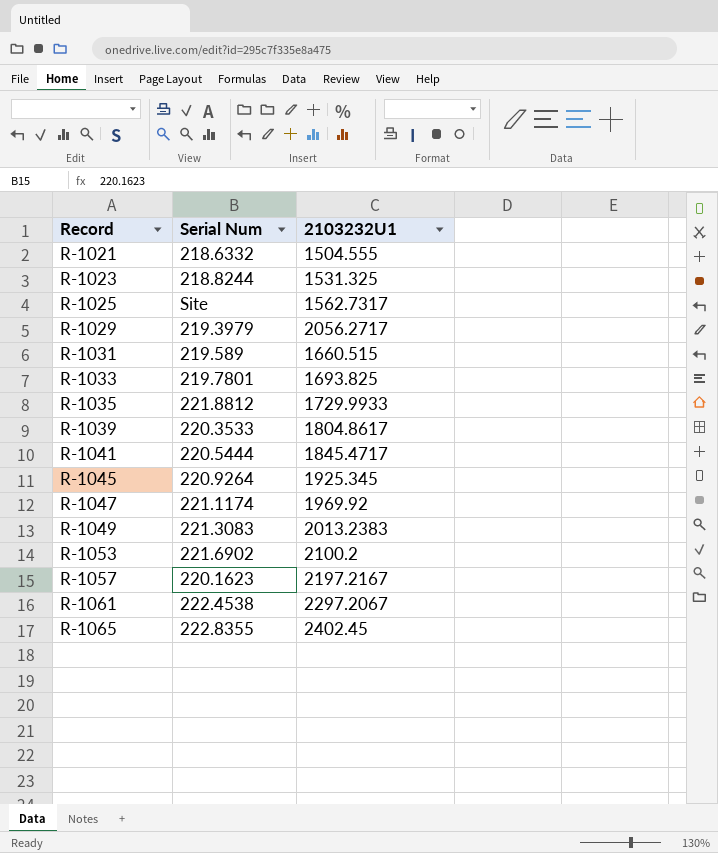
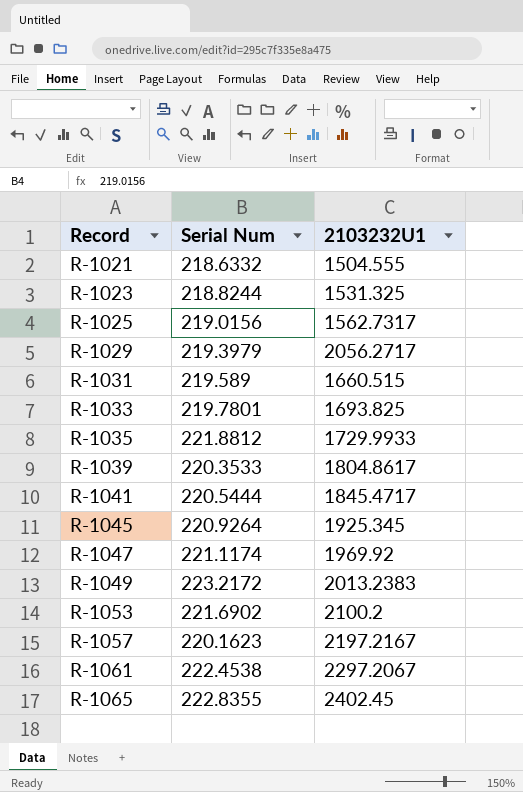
R-1025 | Serial Num: Site -> 219.0156
R-1049 | Serial Num: 221.3083 -> 223.2172

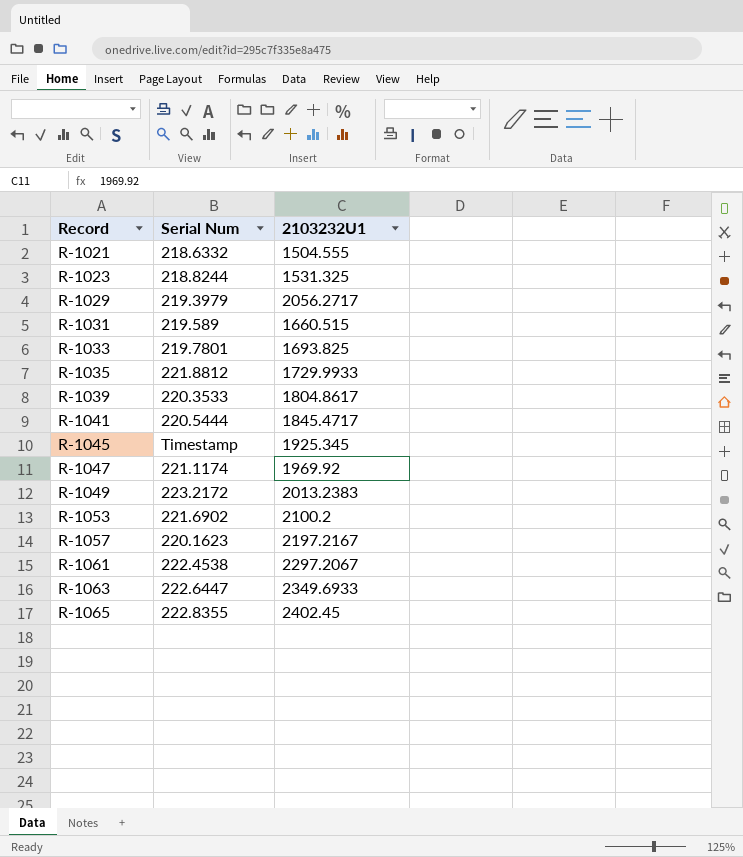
row R-1025: 219.0156 | 1562.7317 -> none
R-1045 | Serial Num: 220.9264 -> Timestamp
row R-1063: none -> 222.6447 | 2349.6933

